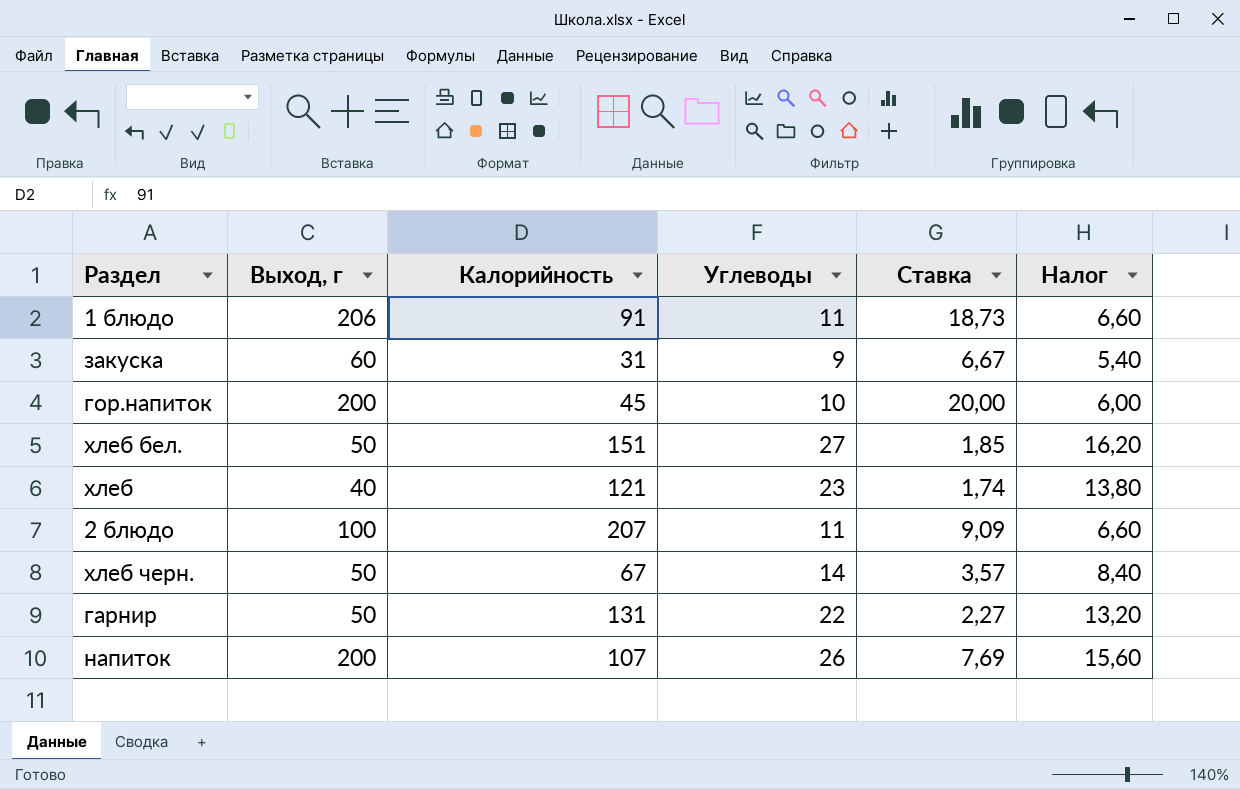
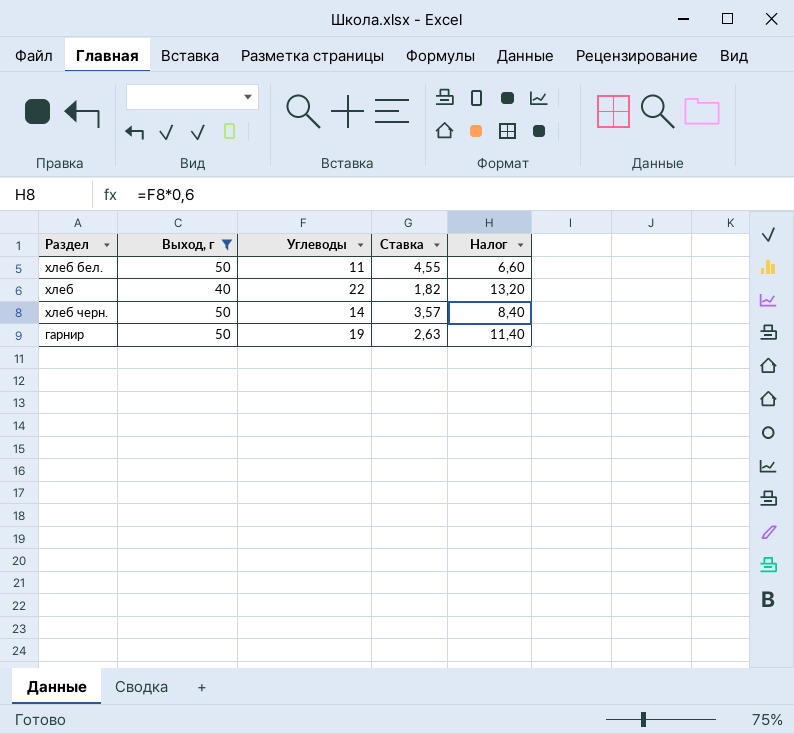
filter: none -> Выход, г <= 50
column Калорийность | position: 3 -> none
хлеб бел. | Углеводы: 27 -> 11
хлеб бел. | Ставка: 1,85 -> 4,55
хлеб бел. | Налог: 16,20 -> 6,60
хлеб | Углеводы: 23 -> 22
хлеб | Ставка: 1,74 -> 1,82
хлеб | Налог: 13,80 -> 13,20
гарнир | Углеводы: 22 -> 19
гарнир | Ставка: 2,27 -> 2,63
гарнир | Налог: 13,20 -> 11,40

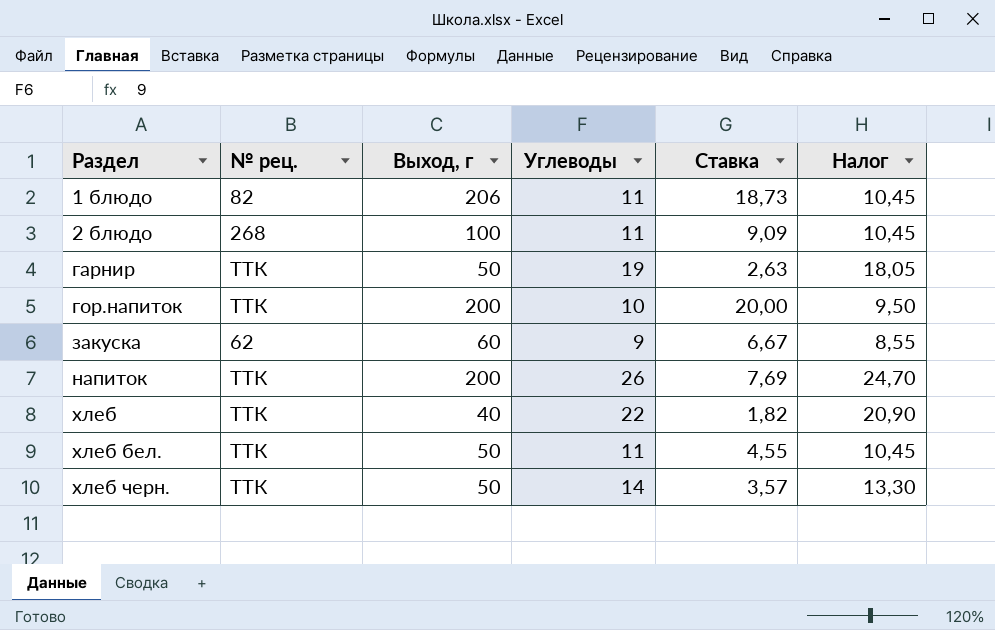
filter: Выход, г <= 50 -> none
row order: none -> Раздел ascending
column № рец. | position: none -> 2
column Налог | formula: [Углеводы] * 0,6 -> [Углеводы] * 0,95

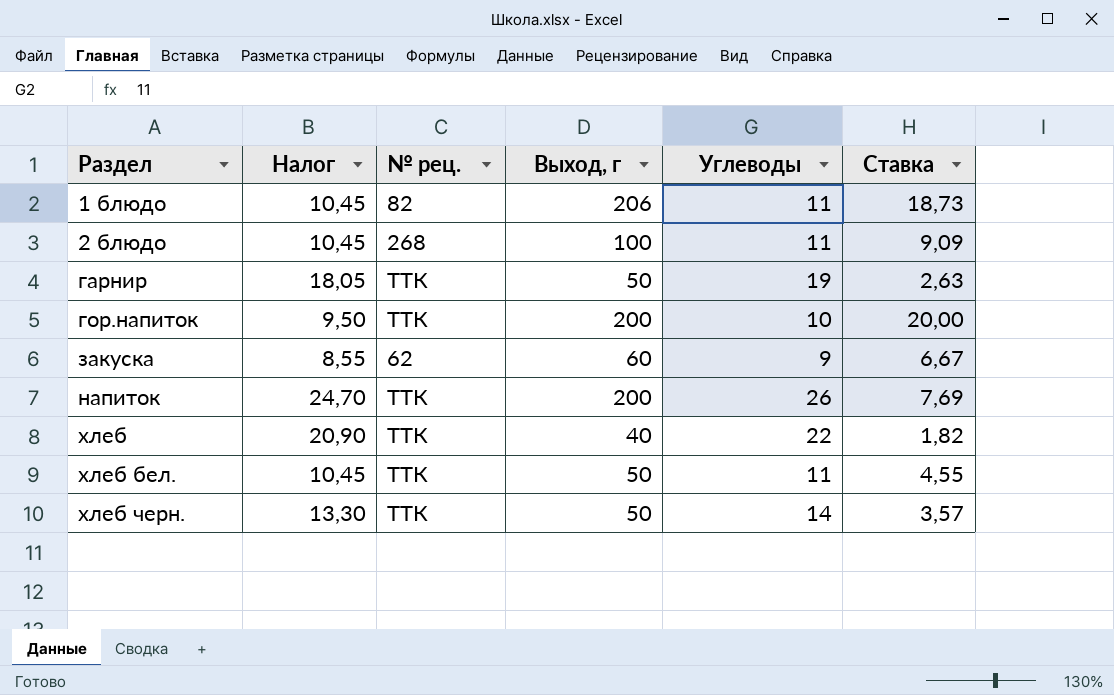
column Налог | position: 6 -> 2

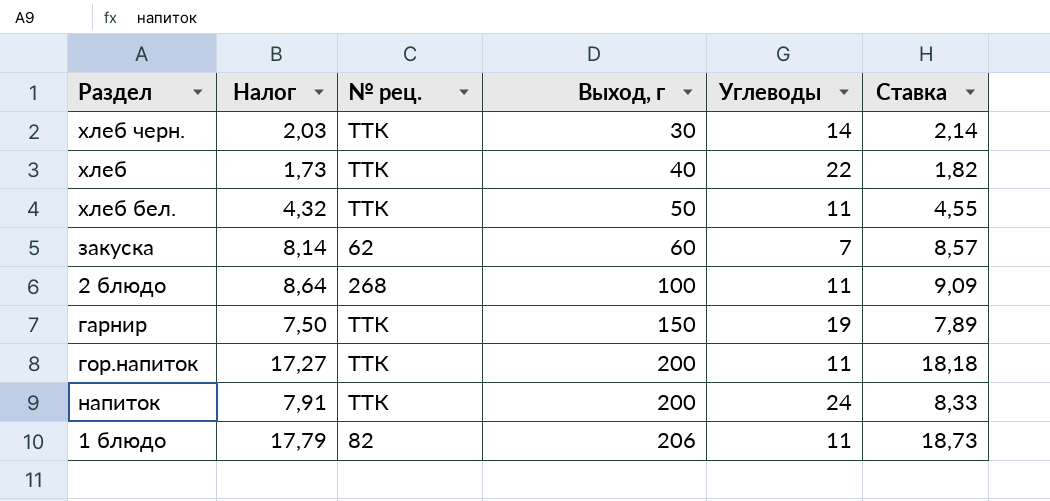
row order: Раздел ascending -> Выход, г ascending
column Налог | formula: [Углеводы] * 0,95 -> [Ставка] * 0,95
хлеб черн. | Выход, г: 50 -> 30
хлеб черн. | Ставка: 3,57 -> 2,14
закуска | Углеводы: 9 -> 7
закуска | Ставка: 6,67 -> 8,57
гарнир | Выход, г: 50 -> 150
гарнир | Ставка: 2,63 -> 7,89
гор.напиток | Углеводы: 10 -> 11
гор.напиток | Ставка: 20,00 -> 18,18
напиток | Углеводы: 26 -> 24
напиток | Ставка: 7,69 -> 8,33

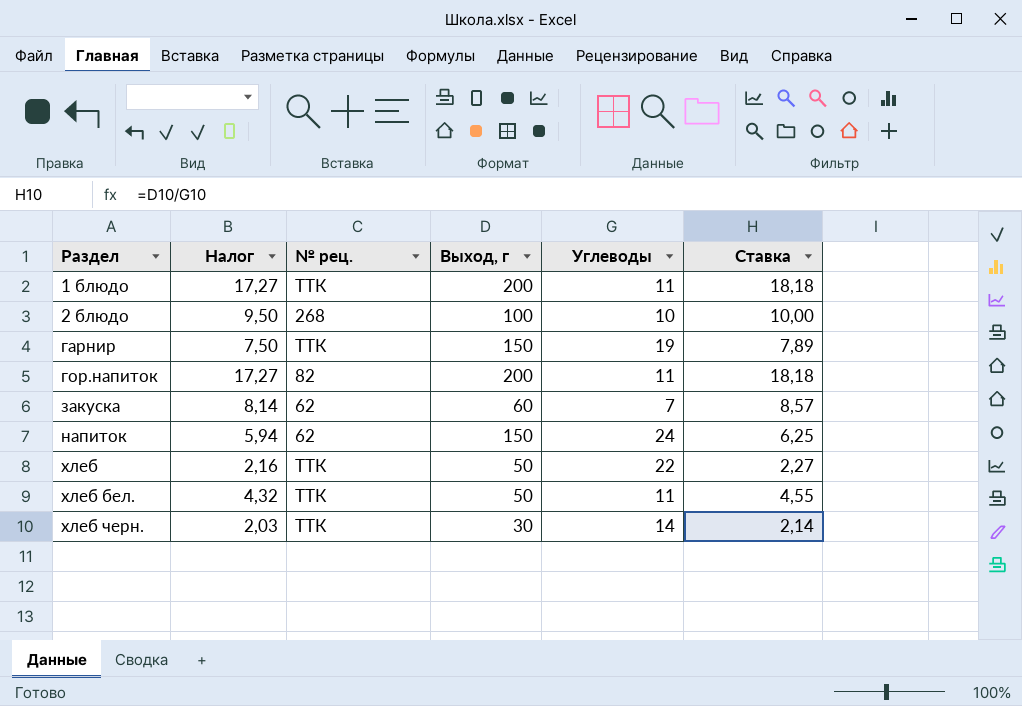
row order: Выход, г ascending -> Раздел ascending
1 блюдо | Налог: 17,79 -> 17,27
1 блюдо | № рец.: 82 -> ТТК
1 блюдо | Выход, г: 206 -> 200
1 блюдо | Ставка: 18,73 -> 18,18
2 блюдо | Налог: 8,64 -> 9,50
2 блюдо | Углеводы: 11 -> 10
2 блюдо | Ставка: 9,09 -> 10,00
гор.напиток | № рец.: ТТК -> 82
напиток | Налог: 7,91 -> 5,94
напиток | № рец.: ТТК -> 62
напиток | Выход, г: 200 -> 150
напиток | Ставка: 8,33 -> 6,25
хлеб | Налог: 1,73 -> 2,16
хлеб | Выход, г: 40 -> 50
хлеб | Ставка: 1,82 -> 2,27

